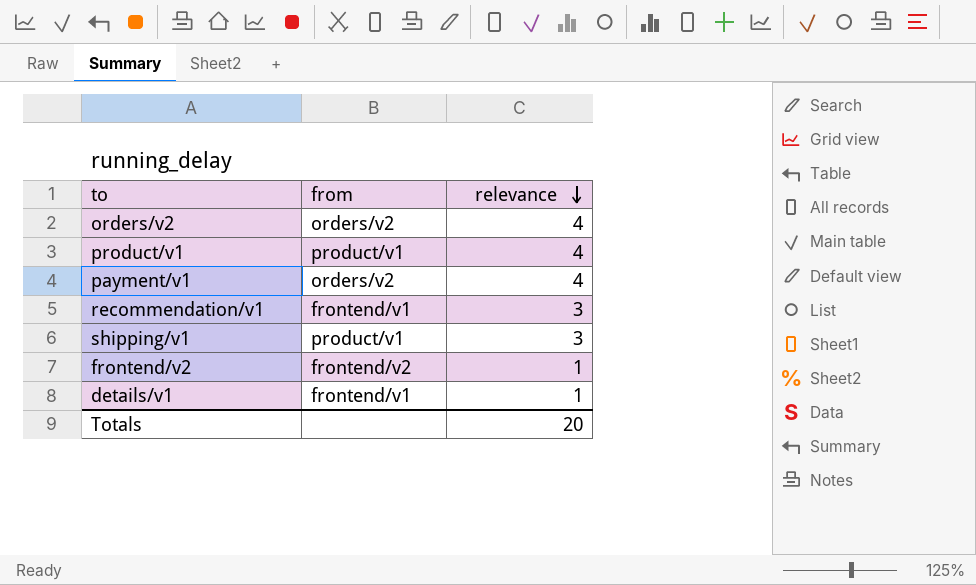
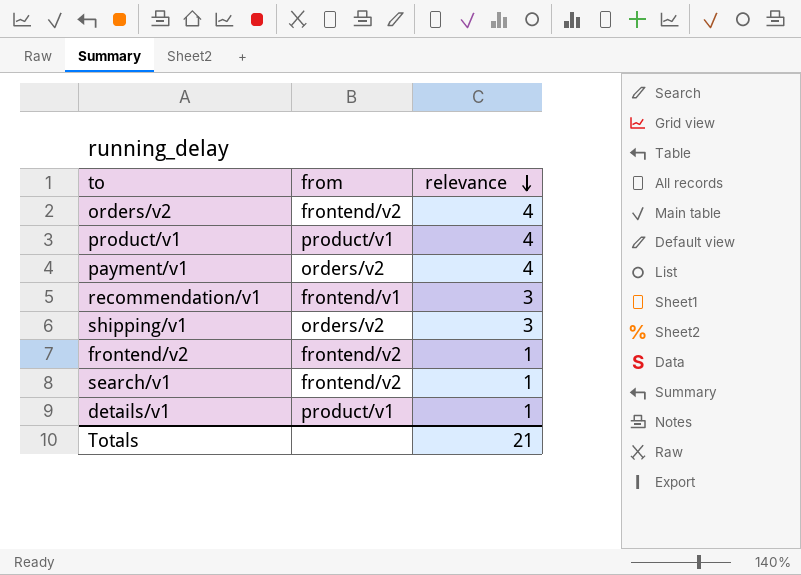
orders/v2 | from: orders/v2 -> frontend/v2
shipping/v1 | from: product/v1 -> orders/v2
row search/v1: none -> frontend/v2 | 1
details/v1 | from: frontend/v1 -> product/v1
Totals | relevance: 20 -> 21

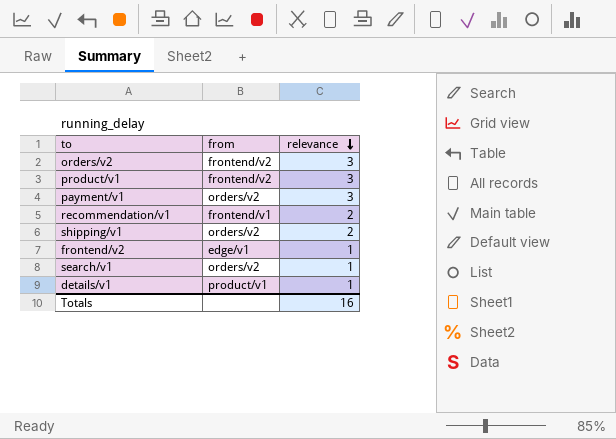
orders/v2 | relevance: 4 -> 3
product/v1 | from: product/v1 -> frontend/v2
product/v1 | relevance: 4 -> 3
payment/v1 | relevance: 4 -> 3
recommendation/v1 | relevance: 3 -> 2
shipping/v1 | relevance: 3 -> 2
frontend/v2 | from: frontend/v2 -> edge/v1
search/v1 | from: frontend/v2 -> orders/v2
Totals | relevance: 21 -> 16

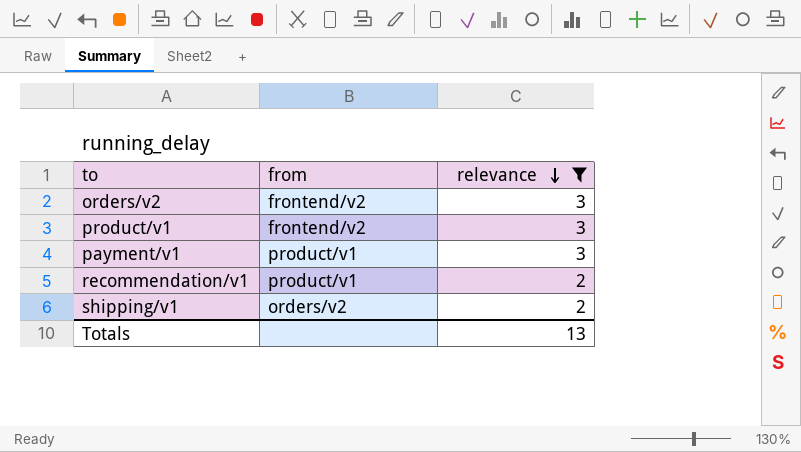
filter: none -> relevance != 1
payment/v1 | from: orders/v2 -> product/v1
recommendation/v1 | from: frontend/v1 -> product/v1
Totals | relevance: 16 -> 13

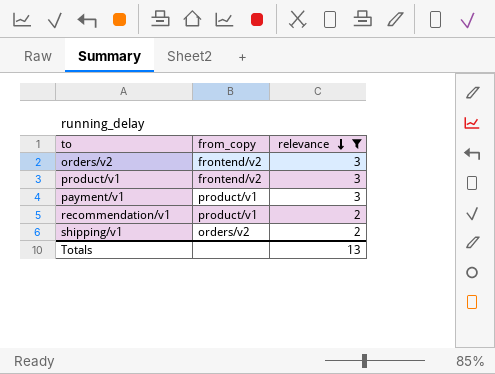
column name: from -> from_copy

